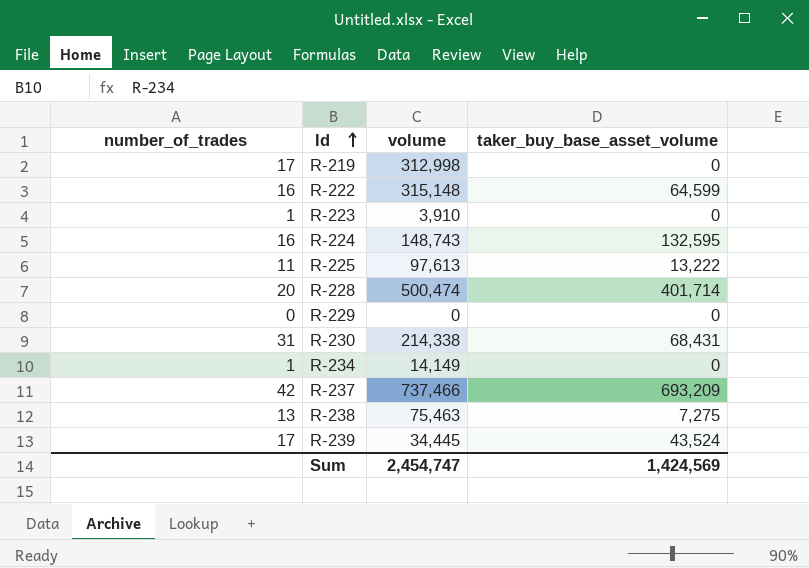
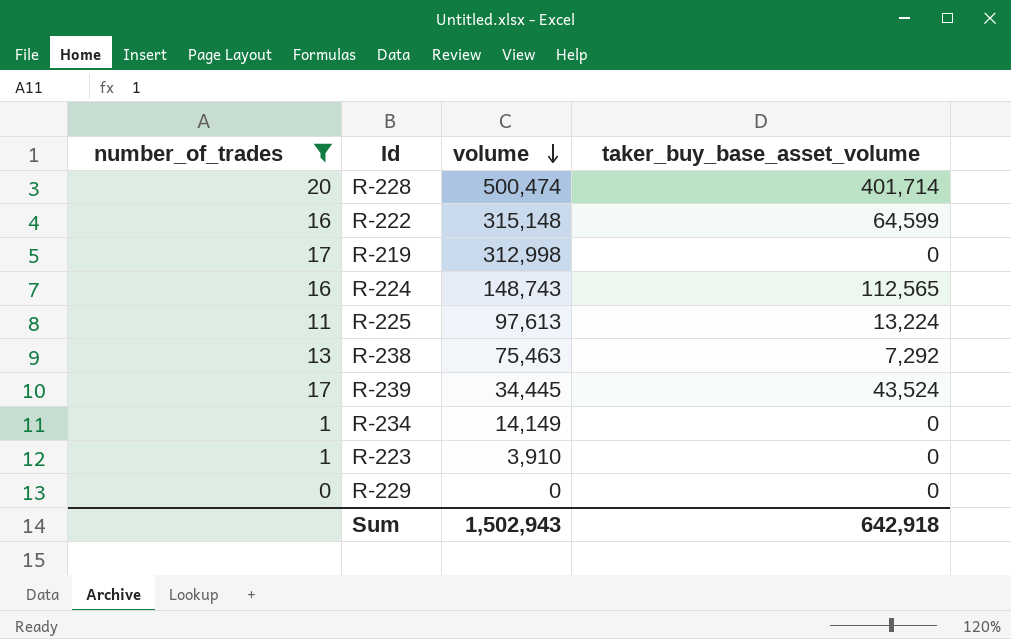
filter: none -> number_of_trades <= 20
row order: Id ascending -> volume descending
R-224 | taker_buy_base_asset_volume: 132,595 -> 112,565
R-225 | taker_buy_base_asset_volume: 13,222 -> 13,224
R-238 | taker_buy_base_asset_volume: 7,275 -> 7,292
Sum | volume: 2,454,747 -> 1,502,943
Sum | taker_buy_base_asset_volume: 1,424,569 -> 642,918

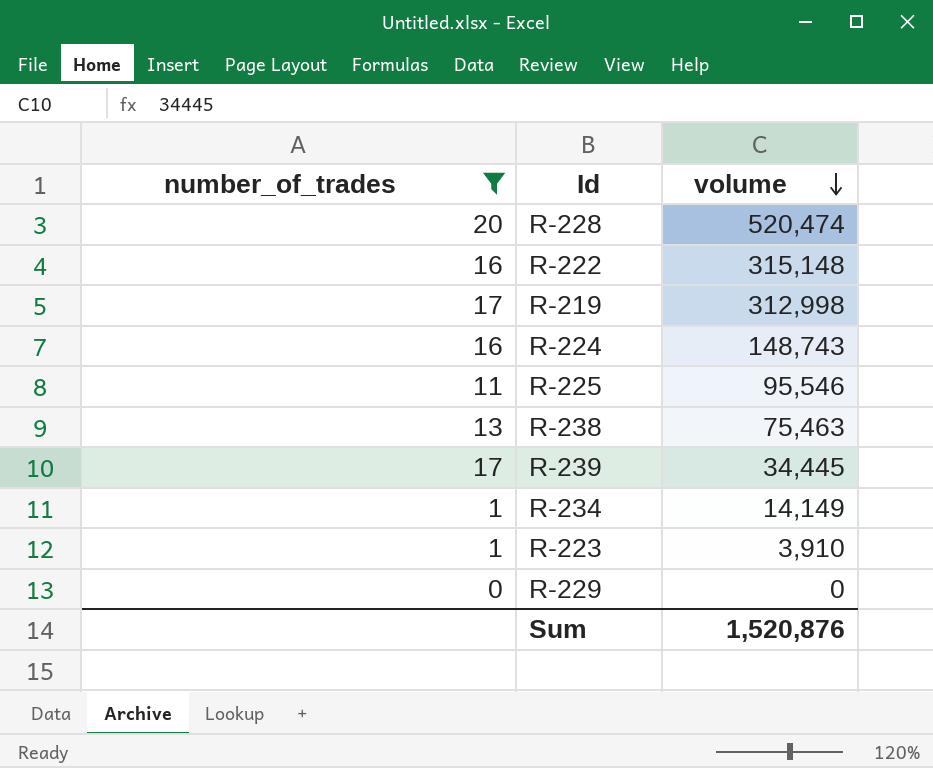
column taker_buy_base_asset_volume | position: 4 -> none
R-228 | volume: 500,474 -> 520,474
R-225 | volume: 97,613 -> 95,546
Sum | volume: 1,502,943 -> 1,520,876

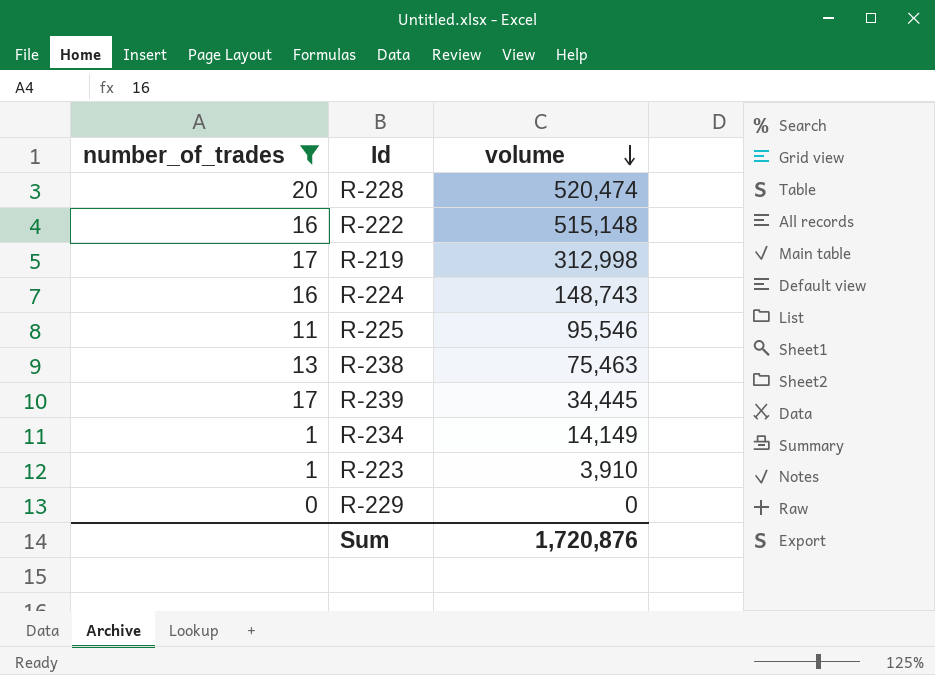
R-222 | volume: 315,148 -> 515,148
Sum | volume: 1,520,876 -> 1,720,876

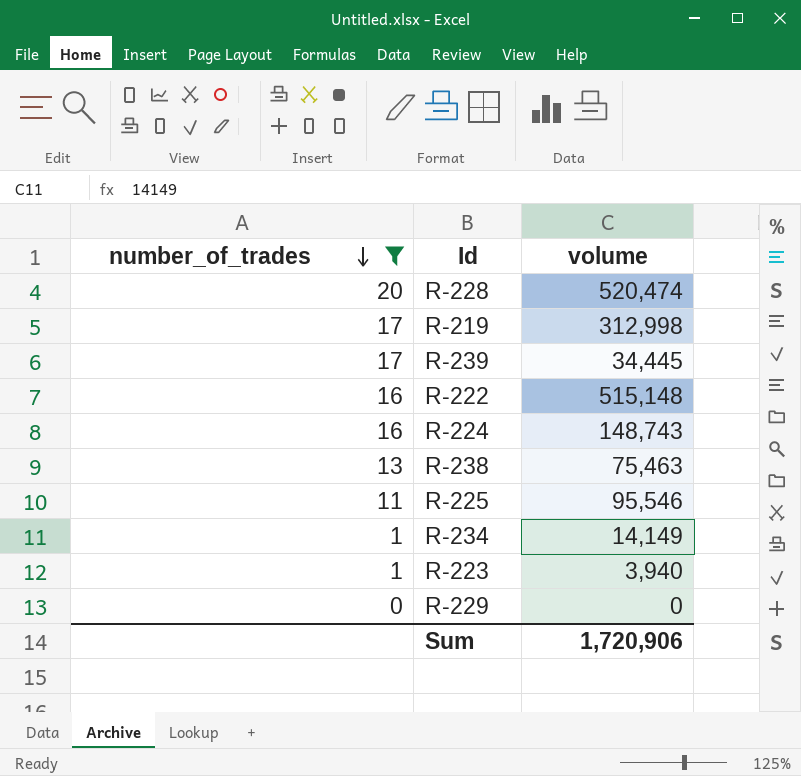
row order: volume descending -> number_of_trades descending
R-223 | volume: 3,910 -> 3,940
Sum | volume: 1,720,876 -> 1,720,906

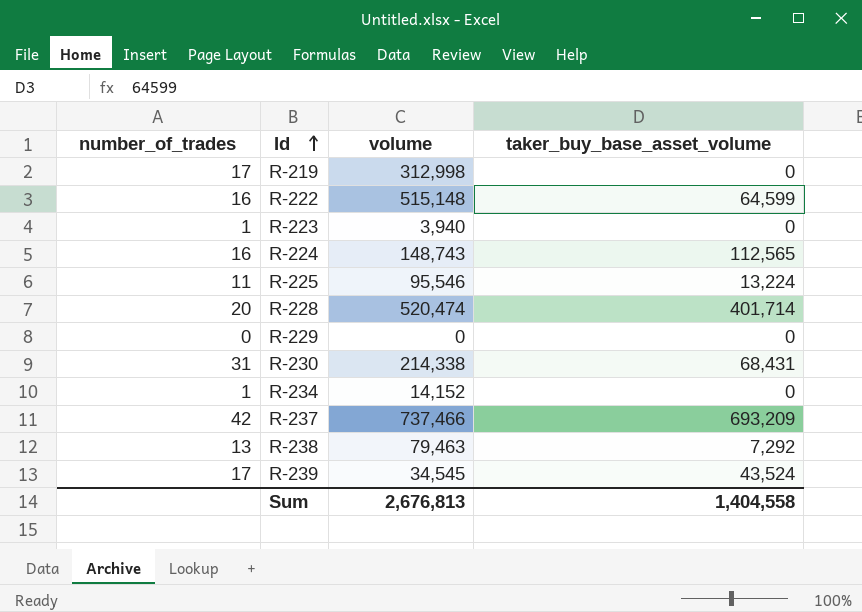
filter: number_of_trades <= 20 -> none
row order: number_of_trades descending -> Id ascending
column taker_buy_base_asset_volume | position: none -> 4
R-234 | volume: 14,149 -> 14,152
R-238 | volume: 75,463 -> 79,463
R-239 | volume: 34,445 -> 34,545
Sum | volume: 1,720,906 -> 2,676,813

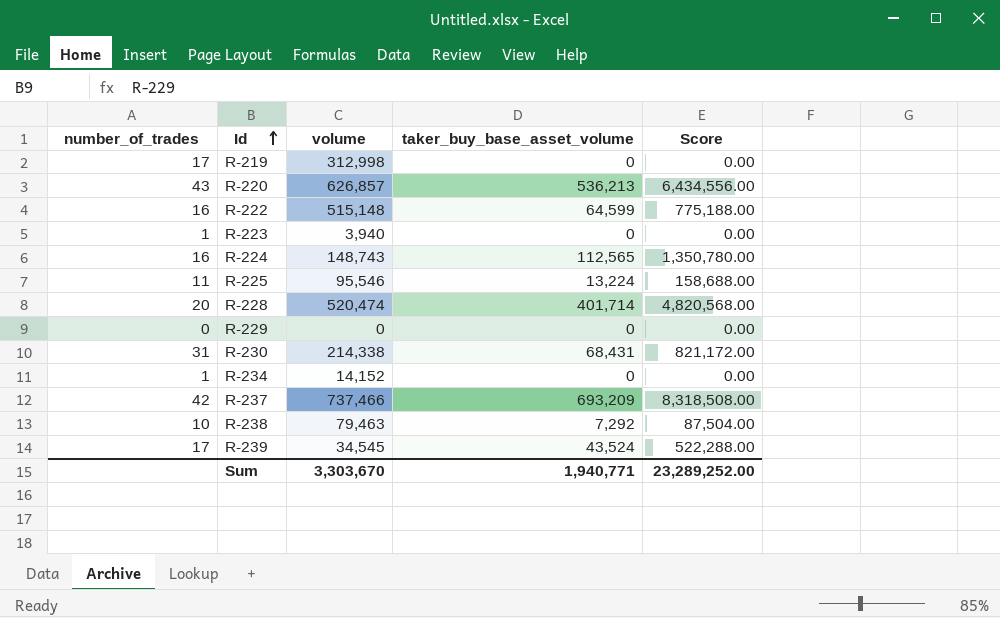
column Score | formula: none -> [taker_buy_base_asset_volume] * 12
row R-220: none -> 43 | 626,857 | 536,213 | 6,434,556.00
R-238 | number_of_trades: 13 -> 10
Sum | volume: 2,676,813 -> 3,303,670
Sum | taker_buy_base_asset_volume: 1,404,558 -> 1,940,771

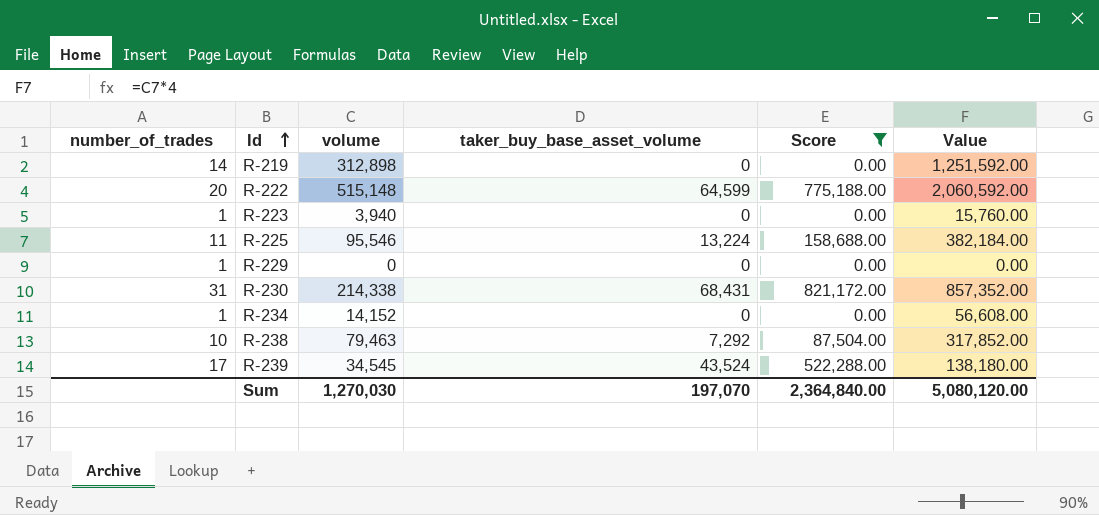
filter: none -> Score <= 821,172.00
column Value | formula: none -> [volume] * 4
R-219 | number_of_trades: 17 -> 14
R-219 | volume: 312,998 -> 312,898
R-222 | number_of_trades: 16 -> 20
R-229 | number_of_trades: 0 -> 1
Sum | volume: 3,303,670 -> 1,270,030
Sum | taker_buy_base_asset_volume: 1,940,771 -> 197,070
Sum | Score: 23,289,252.00 -> 2,364,840.00

